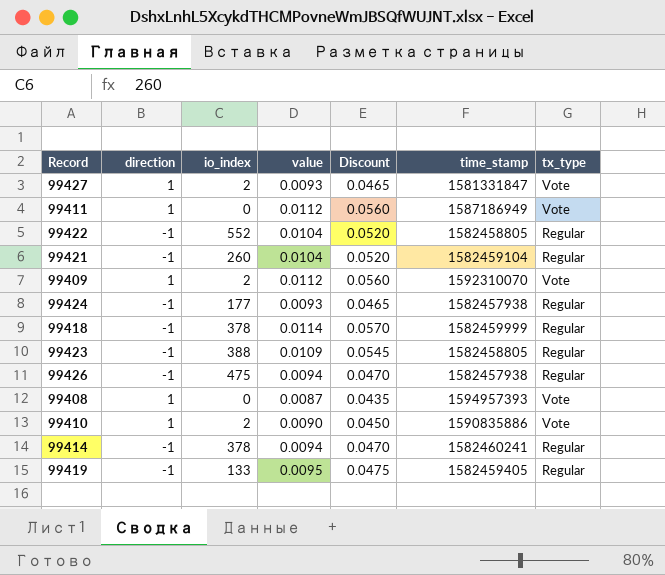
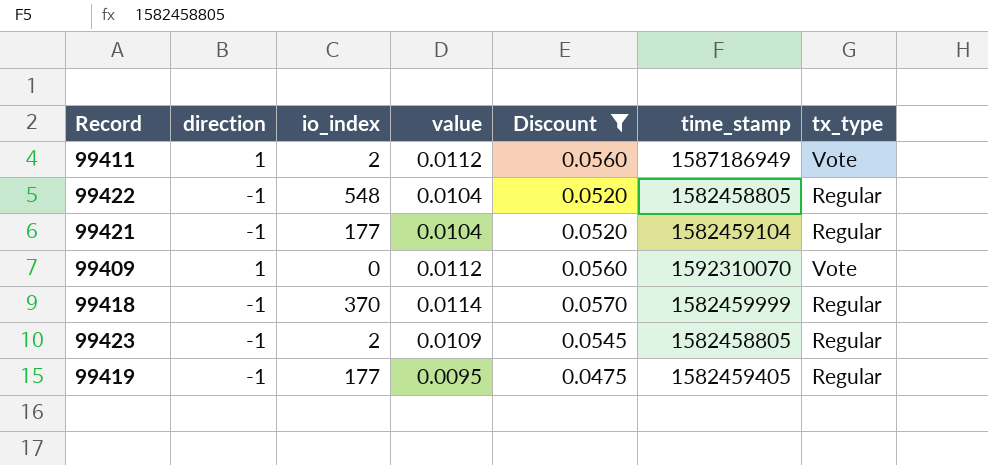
filter: none -> Discount >= 0.0475
99411 | io_index: 0 -> 2
99422 | io_index: 552 -> 548
99421 | io_index: 260 -> 177
99409 | io_index: 2 -> 0
99418 | io_index: 378 -> 370
99423 | io_index: 388 -> 2
99419 | io_index: 133 -> 177

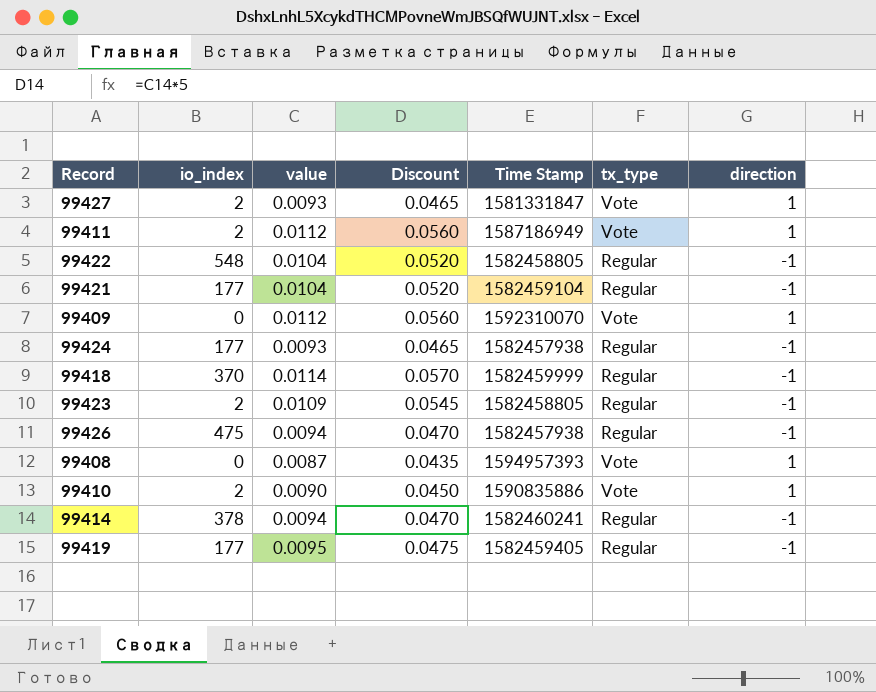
filter: Discount >= 0.0475 -> none
column name: time_stamp -> Time Stamp
column direction | position: 2 -> 7

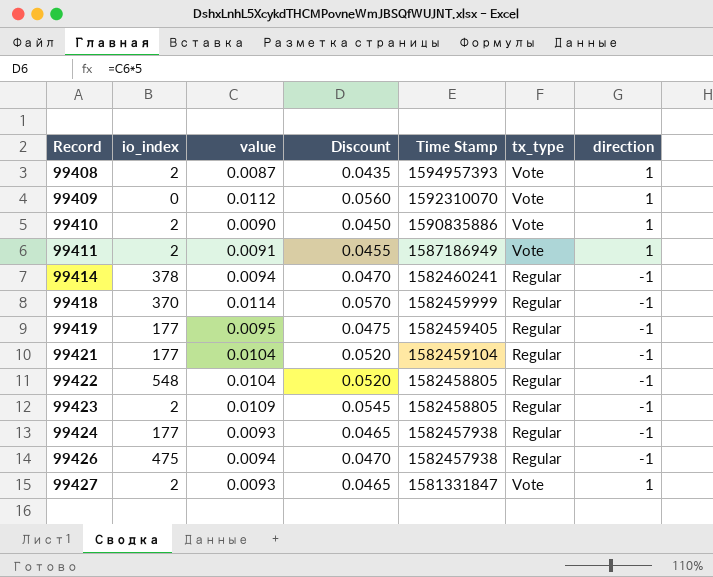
row order: none -> Record ascending
99408 | io_index: 0 -> 2
99411 | value: 0.0112 -> 0.0091
99411 | Discount: 0.0560 -> 0.0455

